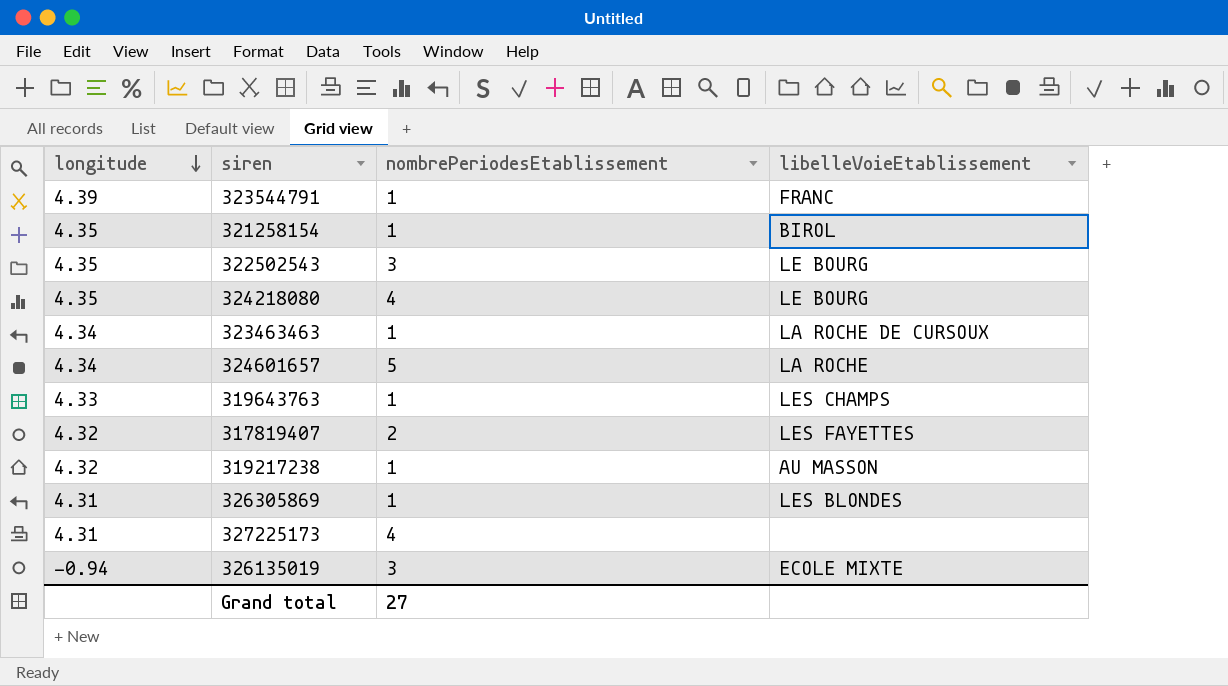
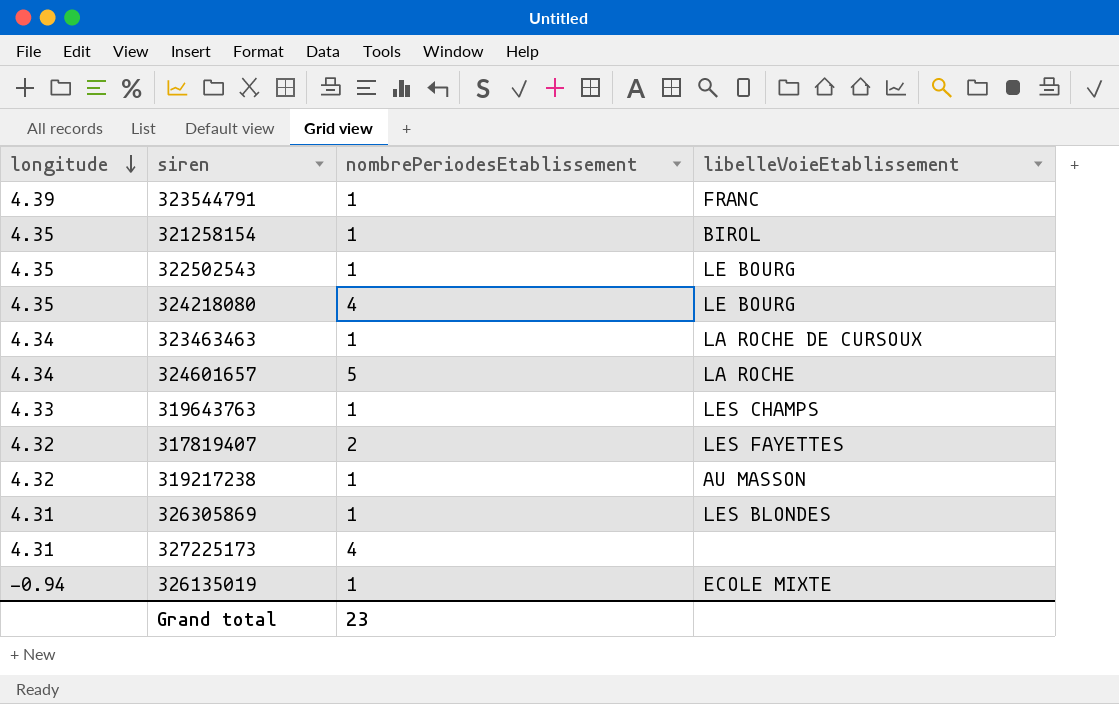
322502543 | nombrePeriodesEtablissement: 3 -> 1
326135019 | nombrePeriodesEtablissement: 3 -> 1
Grand total | nombrePeriodesEtablissement: 27 -> 23

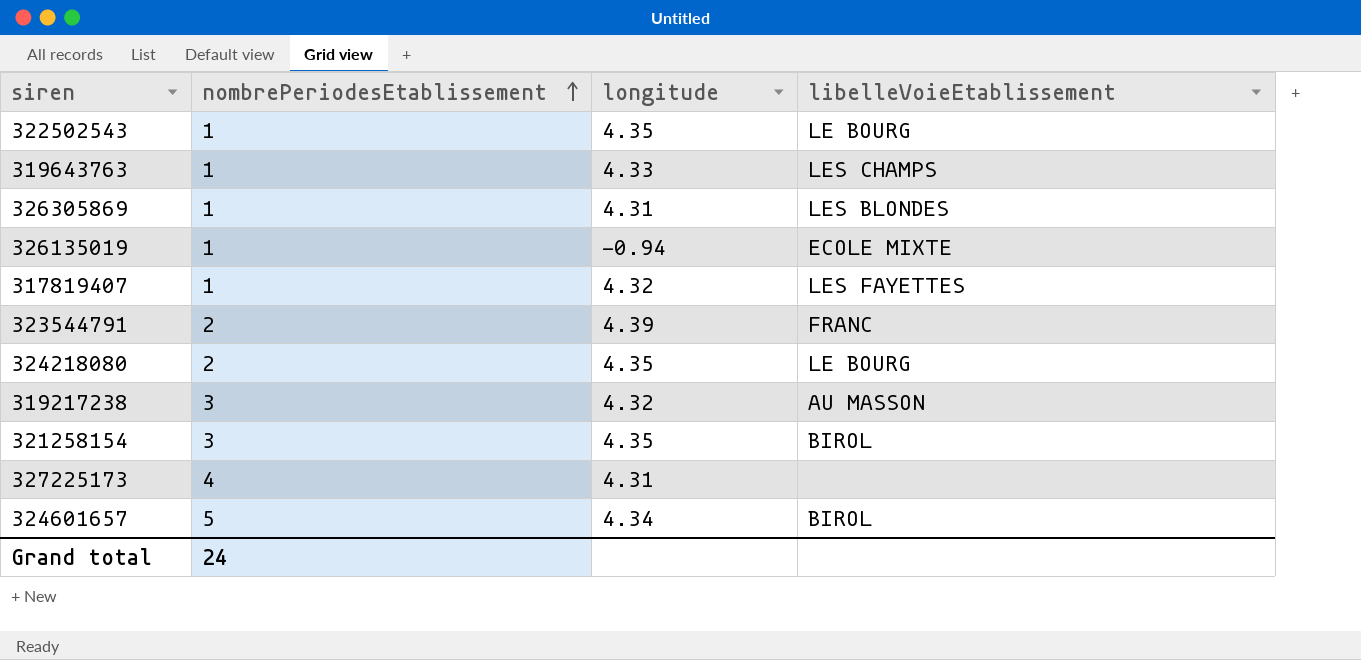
row order: longitude descending -> nombrePeriodesEtablissement ascending
column longitude | position: 1 -> 3
row 323463463: 4.34 | 1 | LA ROCHE DE CURSOUX -> none
317819407 | nombrePeriodesEtablissement: 2 -> 1
323544791 | nombrePeriodesEtablissement: 1 -> 2
324218080 | nombrePeriodesEtablissement: 4 -> 2
319217238 | nombrePeriodesEtablissement: 1 -> 3
321258154 | nombrePeriodesEtablissement: 1 -> 3
324601657 | libelleVoieEtablissement: LA ROCHE -> BIROL
Grand total | nombrePeriodesEtablissement: 23 -> 24

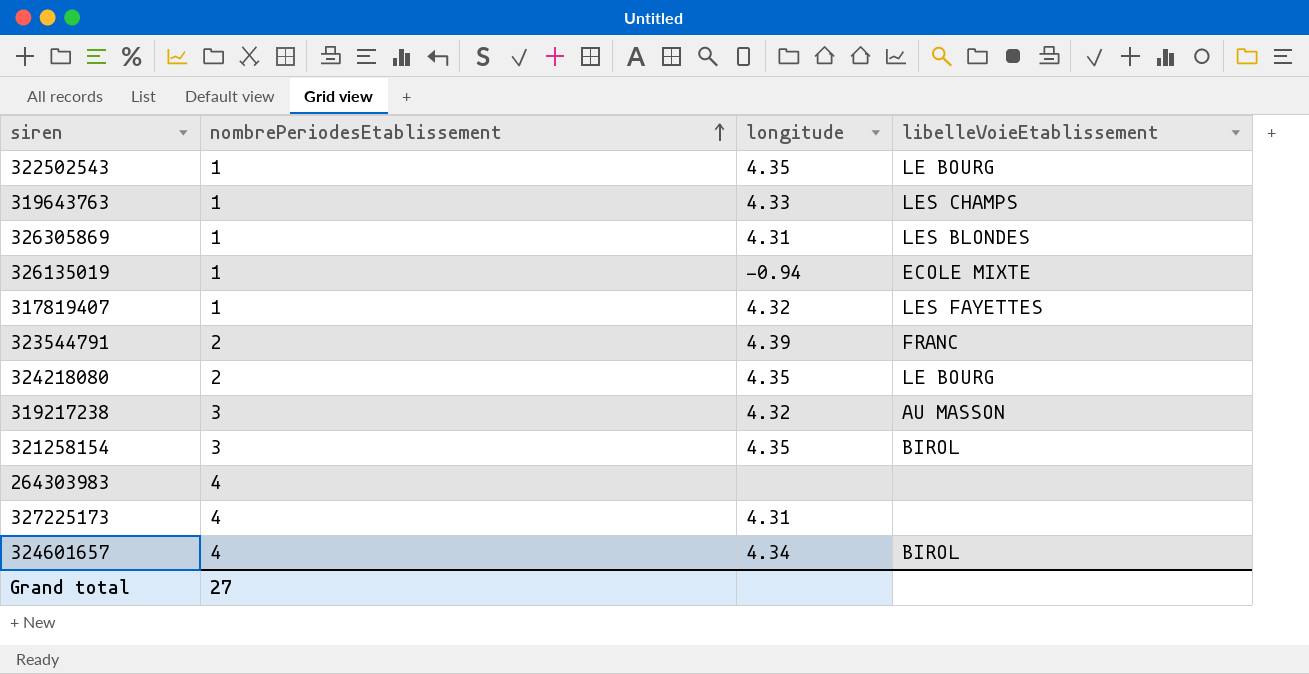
row 264303983: none -> 4 | none | none
324601657 | nombrePeriodesEtablissement: 5 -> 4
Grand total | nombrePeriodesEtablissement: 24 -> 27

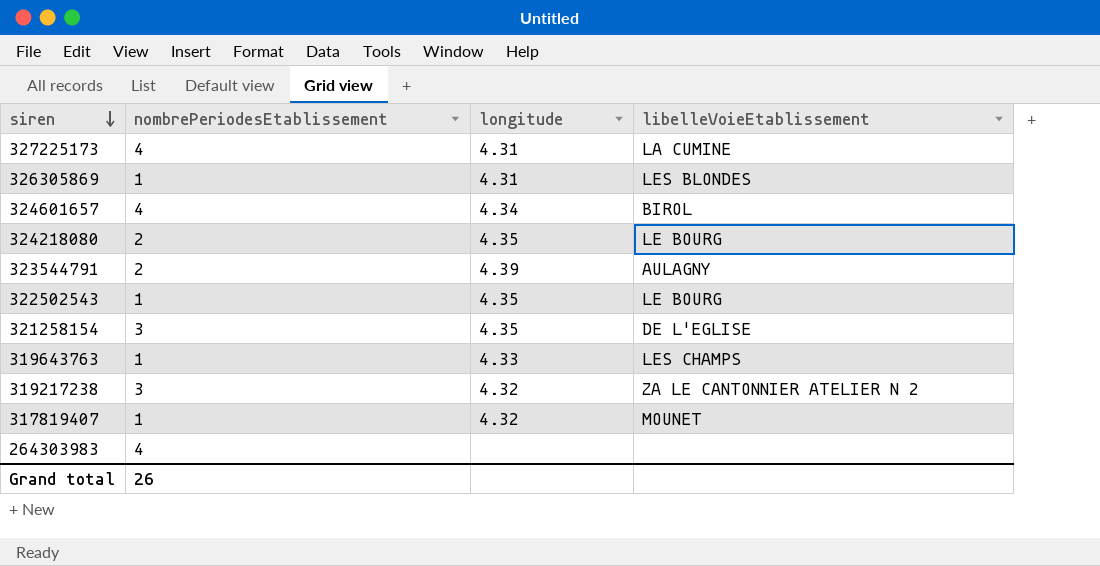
row order: nombrePeriodesEtablissement ascending -> siren descending
row 326135019: 1 | -0.94 | ECOLE MIXTE -> none
327225173 | libelleVoieEtablissement: none -> LA CUMINE
323544791 | libelleVoieEtablissement: FRANC -> AULAGNY
321258154 | libelleVoieEtablissement: BIROL -> DE L'EGLISE
319217238 | libelleVoieEtablissement: AU MASSON -> ZA LE CANTONNIER ATELIER N 2
317819407 | libelleVoieEtablissement: LES FAYETTES -> MOUNET
Grand total | nombrePeriodesEtablissement: 27 -> 26

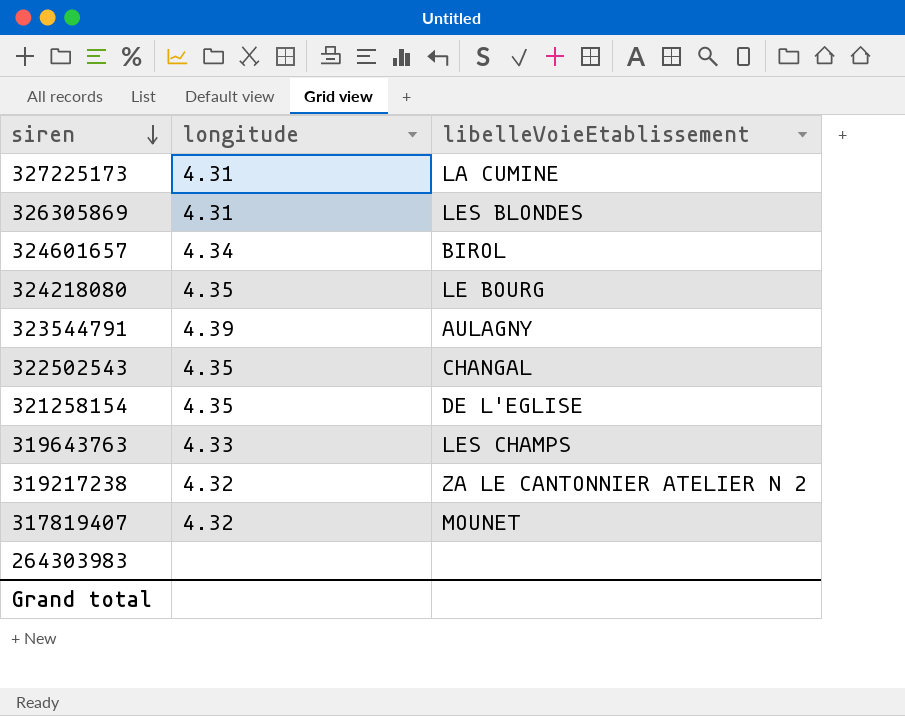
column nombrePeriodesEtablissement | position: 2 -> none
322502543 | libelleVoieEtablissement: LE BOURG -> CHANGAL

